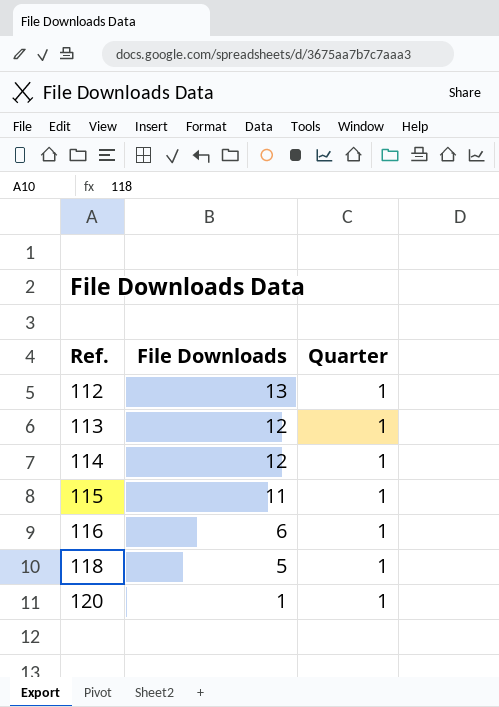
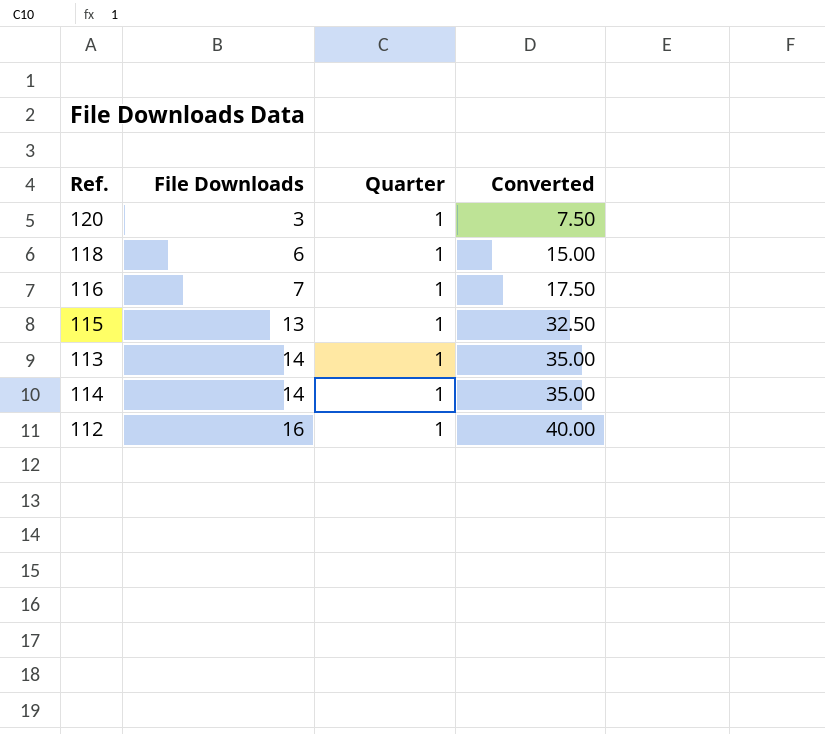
row order: Ref. ascending -> File Downloads ascending
column Converted | formula: none -> [File Downloads] * 2.5
120 | File Downloads: 1 -> 3
118 | File Downloads: 5 -> 6
116 | File Downloads: 6 -> 7
115 | File Downloads: 11 -> 13
113 | File Downloads: 12 -> 14
114 | File Downloads: 12 -> 14
112 | File Downloads: 13 -> 16

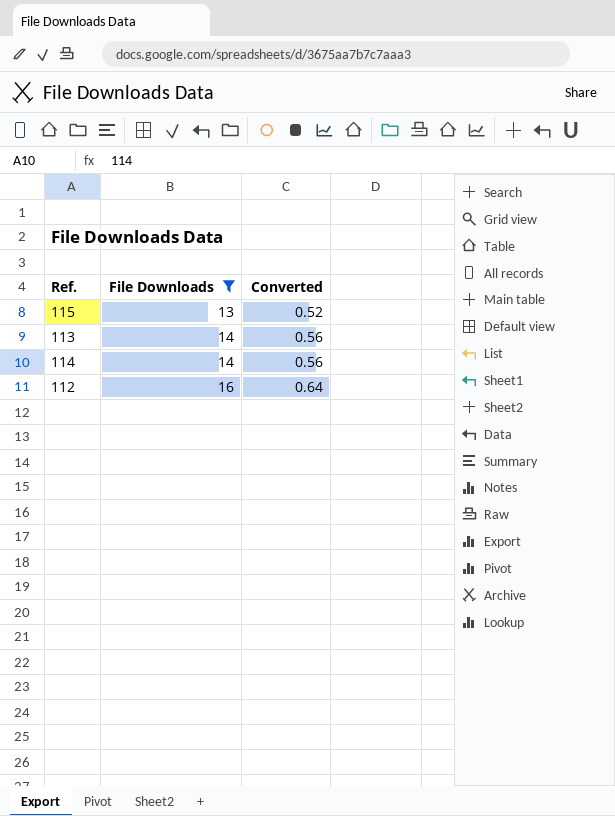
filter: none -> File Downloads >= 13
column Quarter | position: 3 -> none
column Converted | formula: [File Downloads] * 2.5 -> [File Downloads] * 0.04

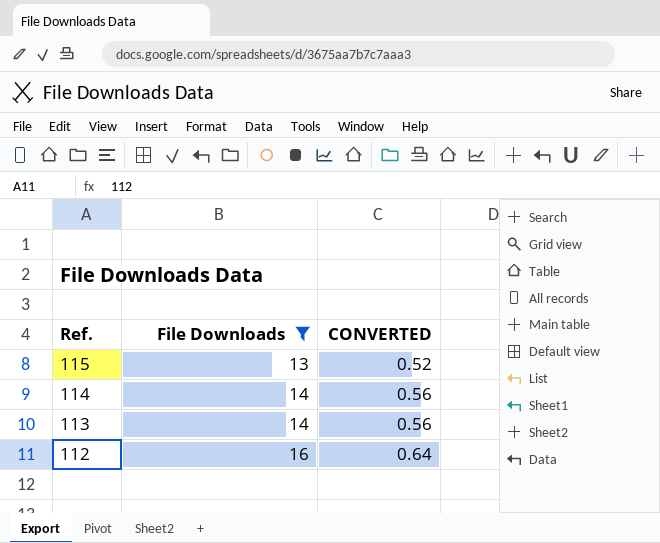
row order: File Downloads ascending -> Ref. descending
column name: Converted -> CONVERTED

